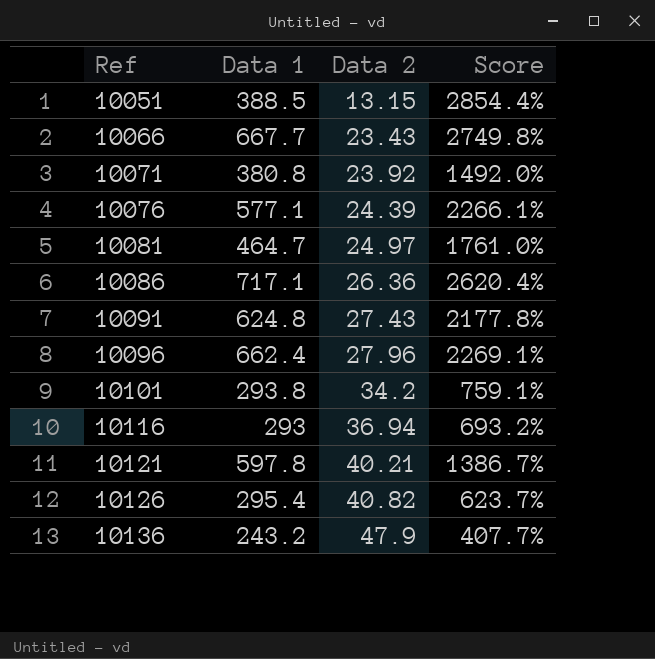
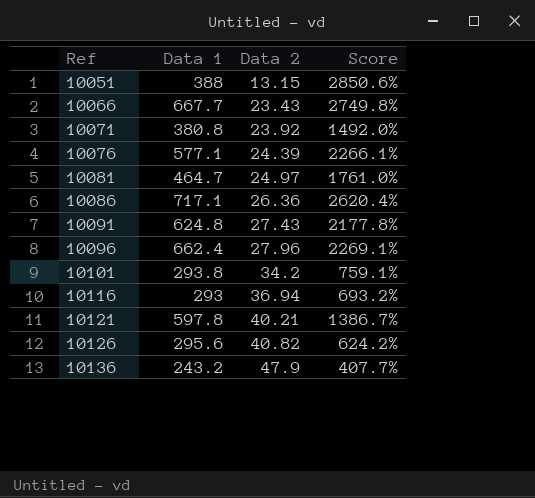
10051 | Data 1: 388.5 -> 388
10051 | Score: 2854.4% -> 2850.6%
10126 | Data 1: 295.4 -> 295.6
10126 | Score: 623.7% -> 624.2%

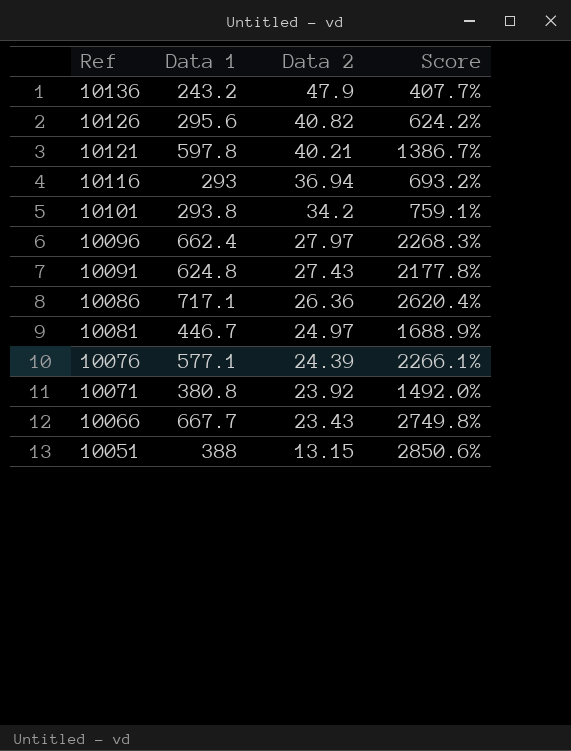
row order: Ref ascending -> Ref descending
10096 | Data 2: 27.96 -> 27.97
10096 | Score: 2269.1% -> 2268.3%
10081 | Data 1: 464.7 -> 446.7
10081 | Score: 1761.0% -> 1688.9%

